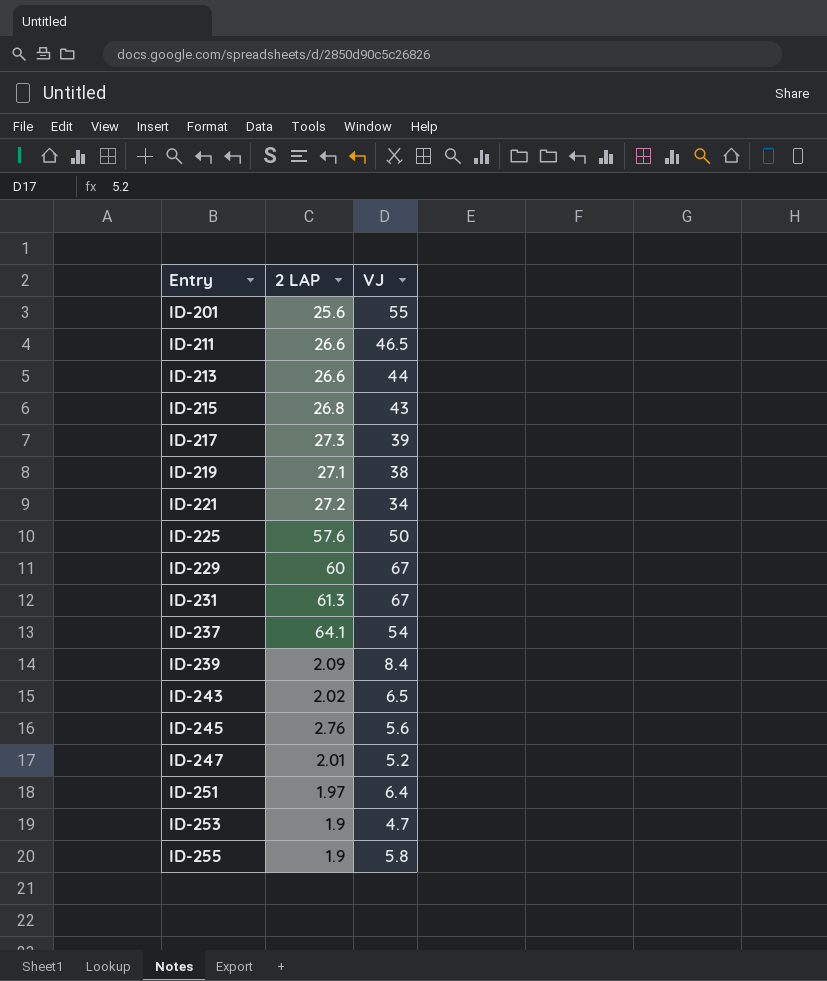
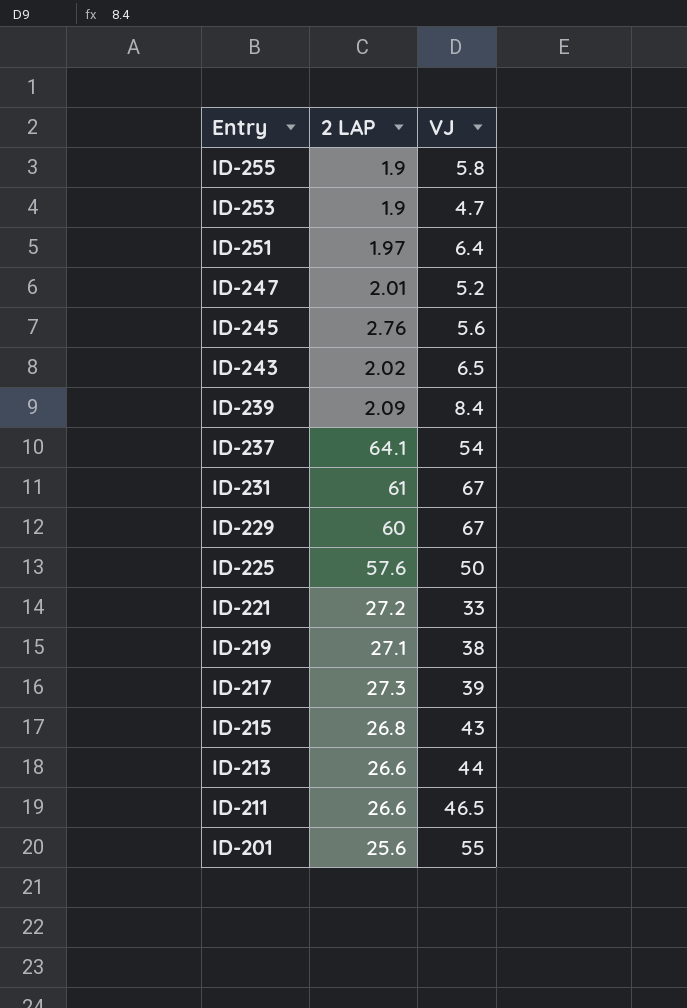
row order: Entry ascending -> Entry descending
ID-231 | 2 LAP: 61.3 -> 61
ID-221 | VJ: 34 -> 33

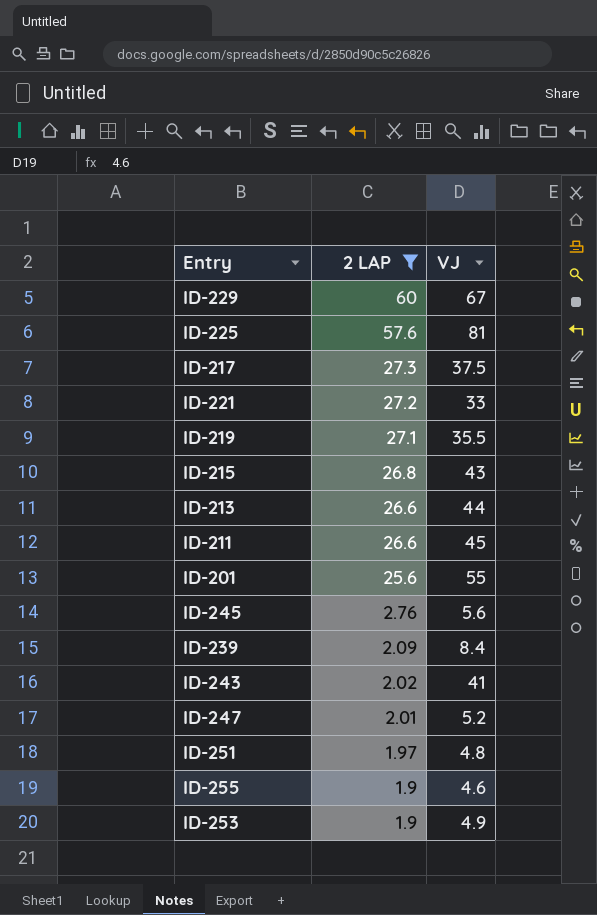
filter: none -> 2 LAP <= 60
row order: Entry descending -> 2 LAP descending
ID-225 | VJ: 50 -> 81
ID-217 | VJ: 39 -> 37.5
ID-219 | VJ: 38 -> 35.5
ID-211 | VJ: 46.5 -> 45
ID-243 | VJ: 6.5 -> 41
ID-251 | VJ: 6.4 -> 4.8
ID-255 | VJ: 5.8 -> 4.6
ID-253 | VJ: 4.7 -> 4.9

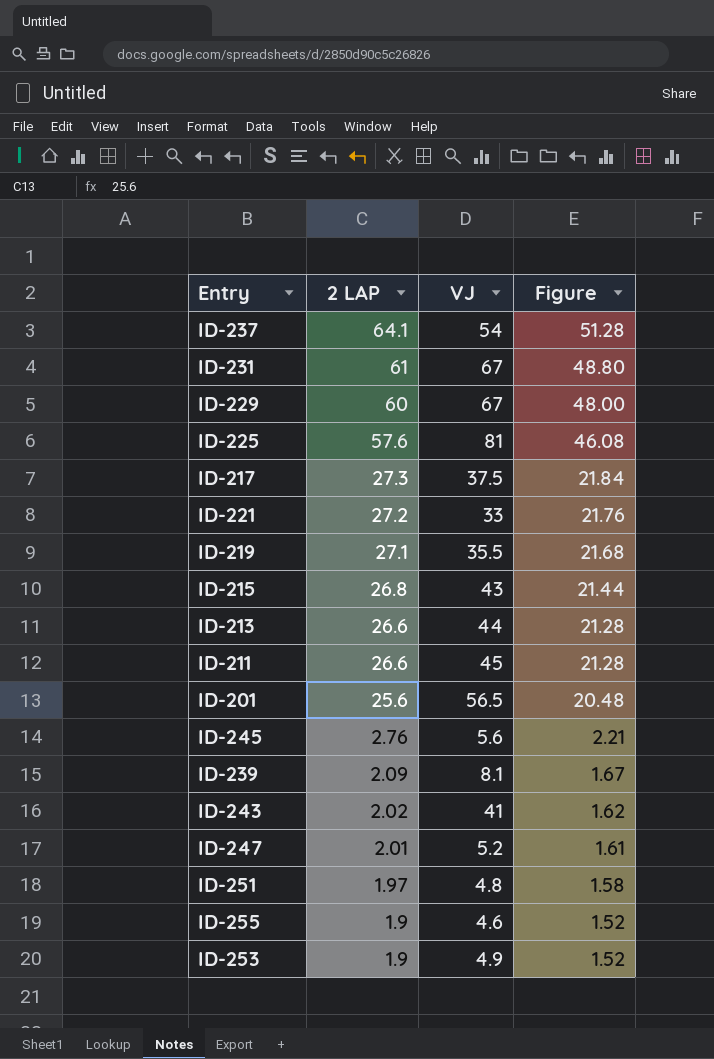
filter: 2 LAP <= 60 -> none
column Figure | formula: none -> [2 LAP] * 0.8
ID-201 | VJ: 55 -> 56.5
ID-239 | VJ: 8.4 -> 8.1

